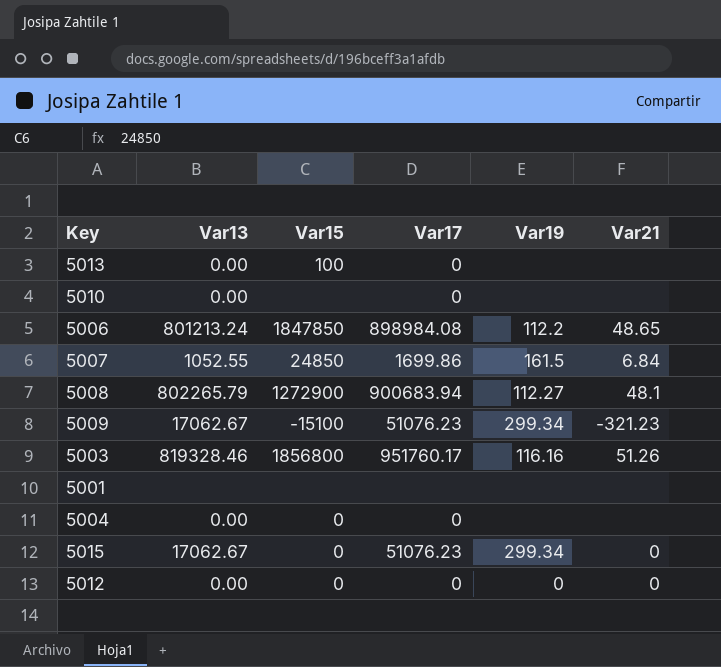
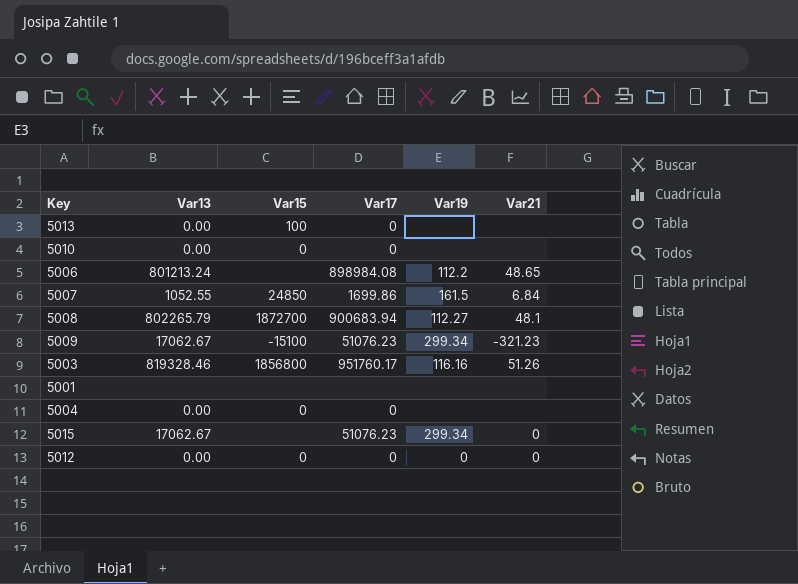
5010 | Var15: none -> 0
5006 | Var15: 1847850 -> none
5008 | Var15: 1272900 -> 1872700
5015 | Var15: 0 -> none

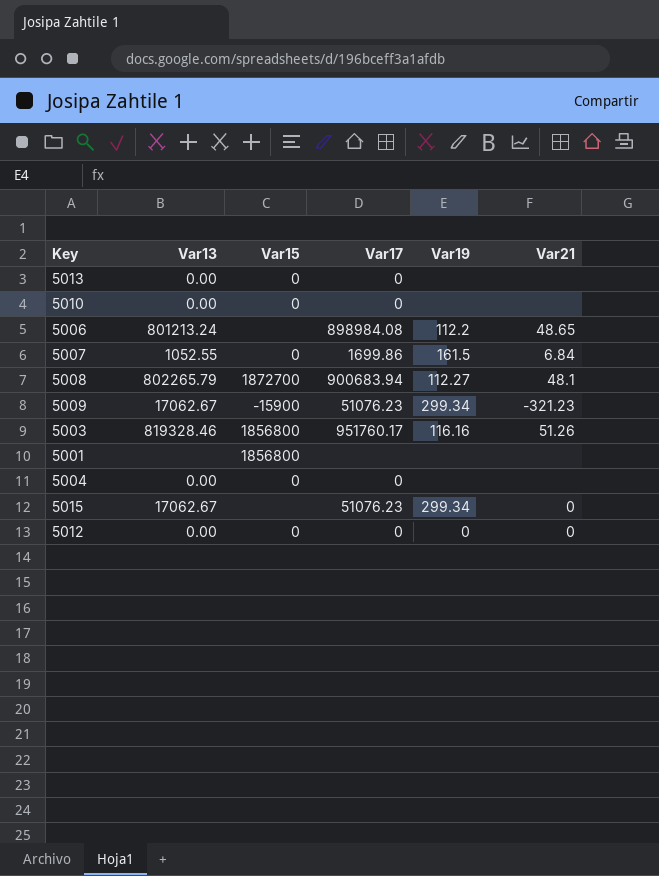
5013 | Var15: 100 -> 0
5007 | Var15: 24850 -> 0
5009 | Var15: -15100 -> -15900
5001 | Var15: none -> 1856800

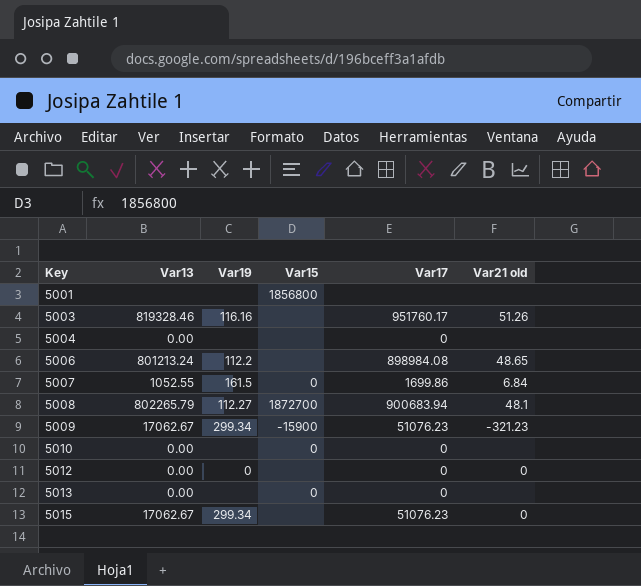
row order: none -> Key ascending
column Var19 | position: 5 -> 3
column name: Var21 -> Var21 old
5003 | Var15: 1856800 -> none
5004 | Var15: 0 -> none
5012 | Var15: 0 -> none

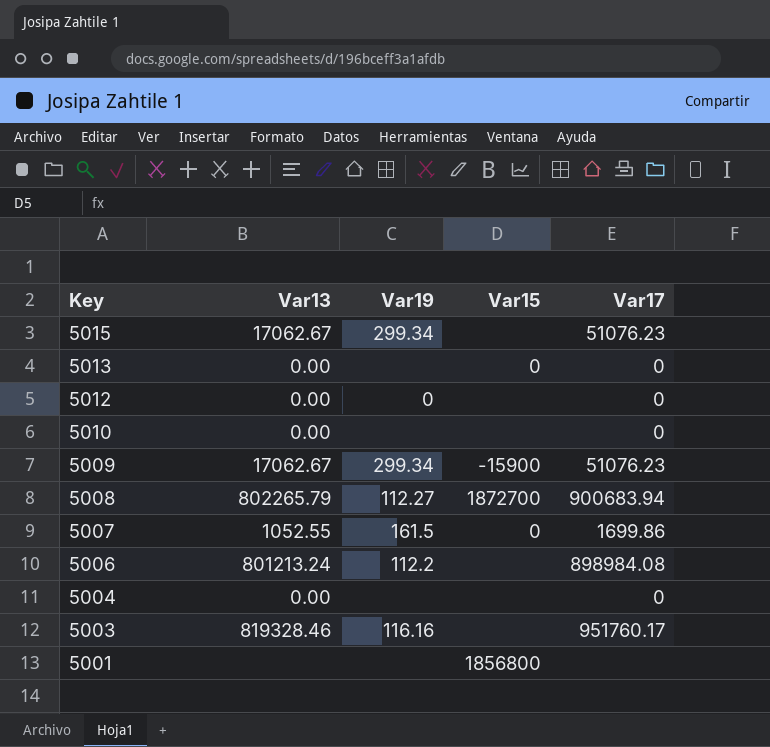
row order: Key ascending -> Key descending
column Var21 old | position: 6 -> none
5010 | Var15: 0 -> none

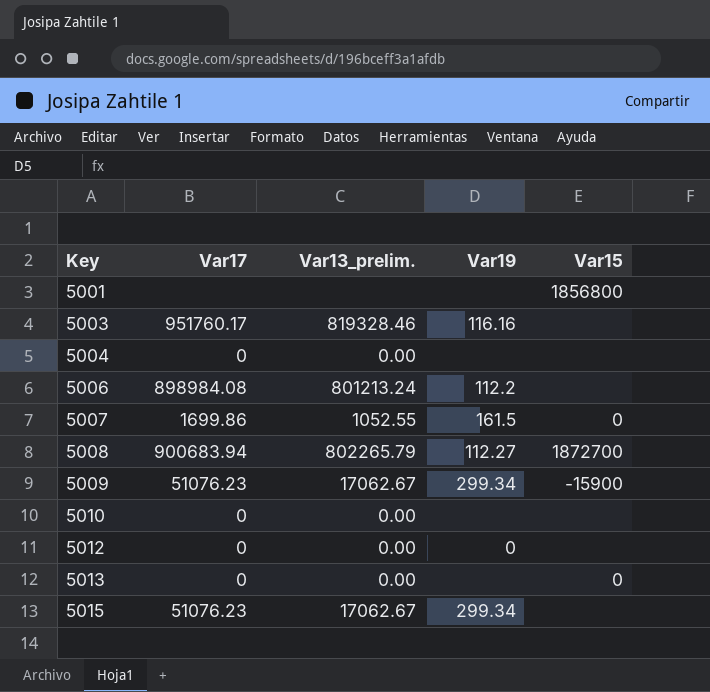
row order: Key descending -> Key ascending
column Var17 | position: 5 -> 2
column name: Var13 -> Var13_prelim.

